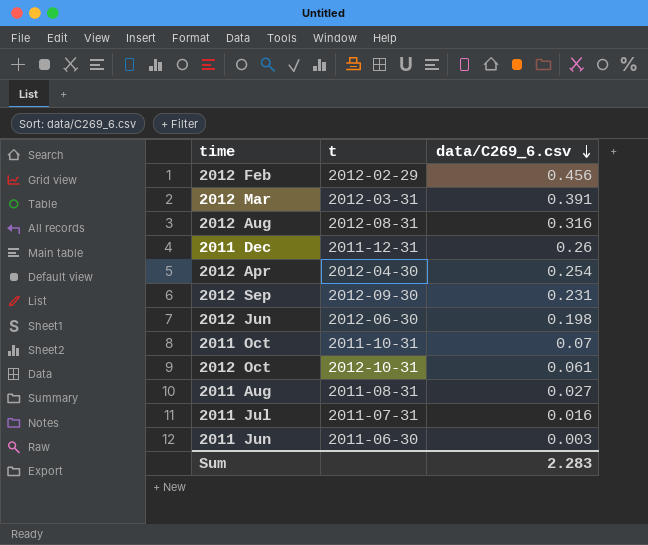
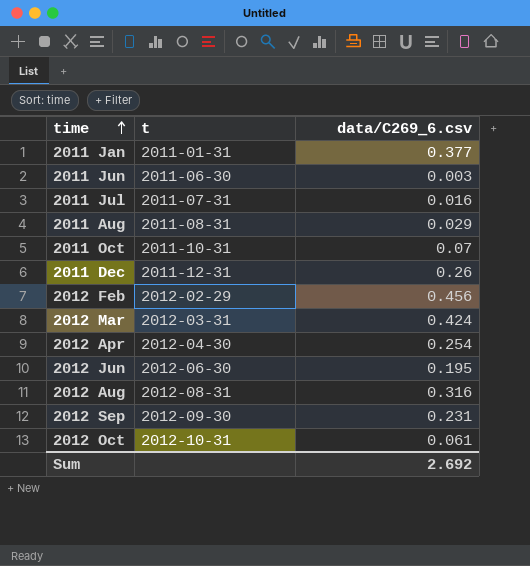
row order: data/C269_6.csv descending -> time ascending
row 2011 Jan: none -> 2011-01-31 | 0.377
2011 Aug | data/C269_6.csv: 0.027 -> 0.029
2012 Mar | data/C269_6.csv: 0.391 -> 0.424
2012 Jun | data/C269_6.csv: 0.198 -> 0.195
Sum | data/C269_6.csv: 2.283 -> 2.692

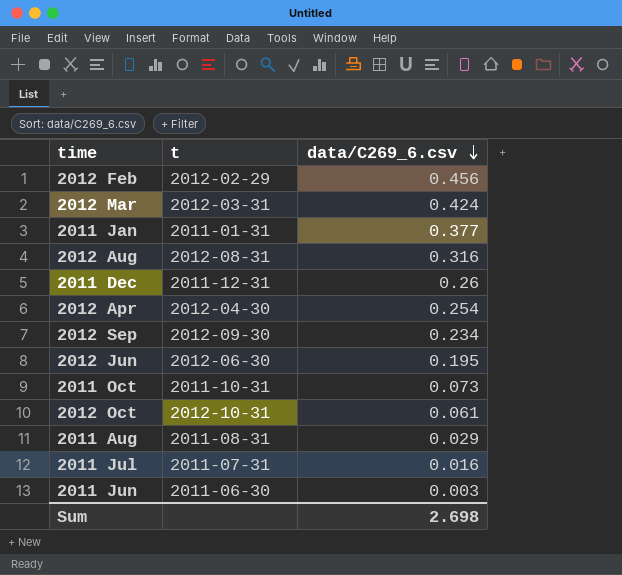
row order: time ascending -> data/C269_6.csv descending
2012 Sep | data/C269_6.csv: 0.231 -> 0.234
2011 Oct | data/C269_6.csv: 0.07 -> 0.073
Sum | data/C269_6.csv: 2.692 -> 2.698

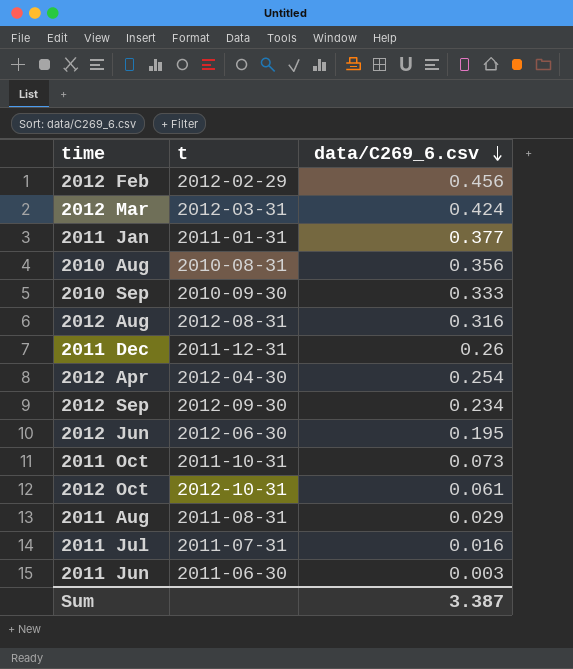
row 2010 Aug: none -> 2010-08-31 | 0.356
row 2010 Sep: none -> 2010-09-30 | 0.333
Sum | data/C269_6.csv: 2.698 -> 3.387

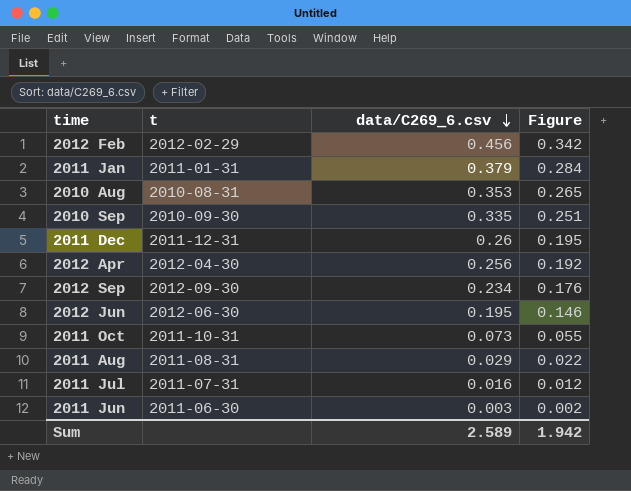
column Figure | formula: none -> [data/C269_6.csv] * 0.75
row 2012 Mar: 2012-03-31 | 0.424 -> none
row 2012 Aug: 2012-08-31 | 0.316 -> none
row 2012 Oct: 2012-10-31 | 0.061 -> none
2011 Jan | data/C269_6.csv: 0.377 -> 0.379
2010 Aug | data/C269_6.csv: 0.356 -> 0.353
2010 Sep | data/C269_6.csv: 0.333 -> 0.335
2012 Apr | data/C269_6.csv: 0.254 -> 0.256
Sum | data/C269_6.csv: 3.387 -> 2.589

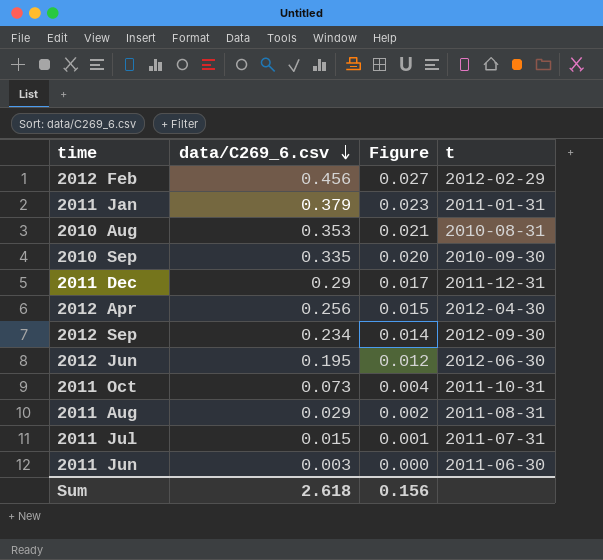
column Figure | formula: [data/C269_6.csv] * 0.75 -> [data/C269_6.csv] * 0.06
column t | position: 2 -> 4
2011 Dec | data/C269_6.csv: 0.26 -> 0.29
2011 Jul | data/C269_6.csv: 0.016 -> 0.015
Sum | data/C269_6.csv: 2.589 -> 2.618
Sum | Figure: 1.942 -> 0.156

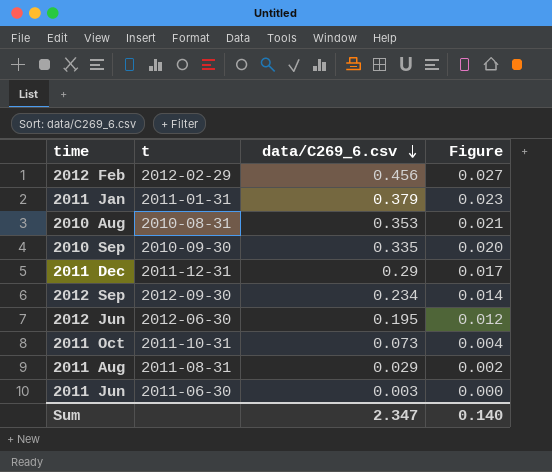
column t | position: 4 -> 2
row 2012 Apr: 0.256 | 0.015 | 2012-04-30 -> none
row 2011 Jul: 0.015 | 0.001 | 2011-07-31 -> none
Sum | data/C269_6.csv: 2.618 -> 2.347
Sum | Figure: 0.156 -> 0.140

